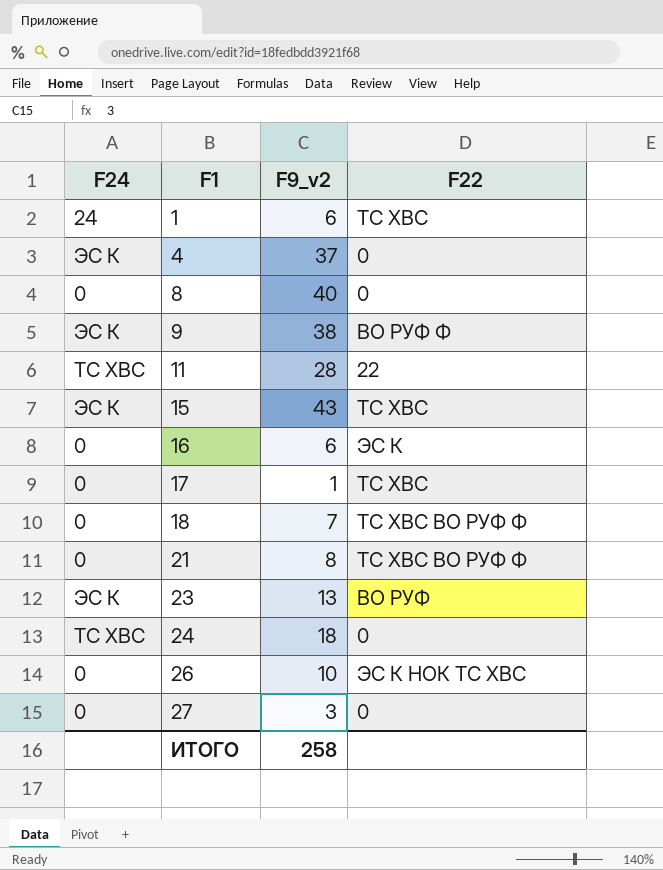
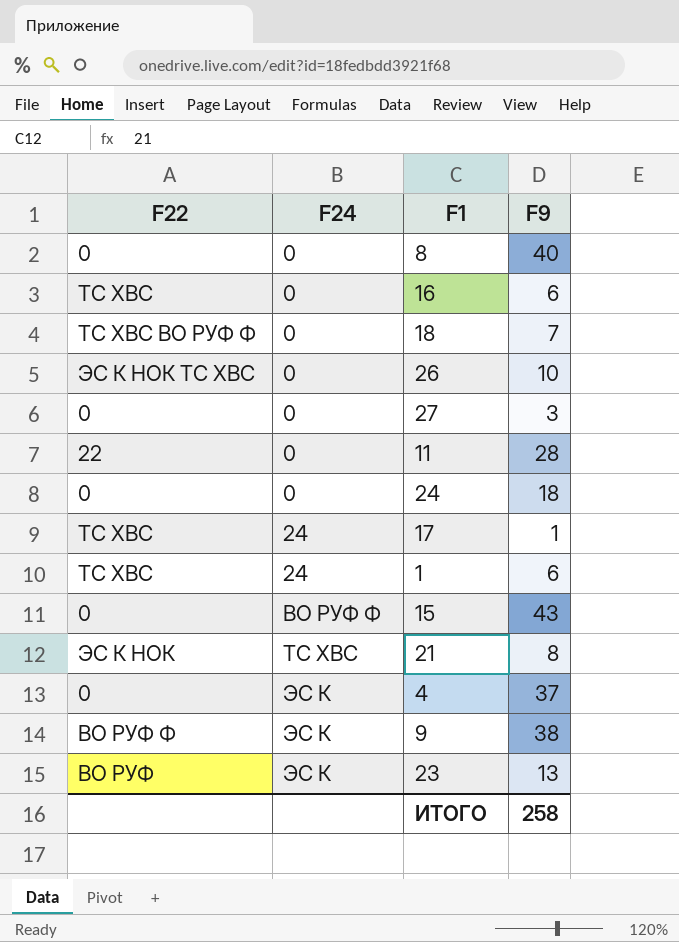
row order: F1 ascending -> F24 ascending
column F22 | position: 4 -> 1
column name: F9_v2 -> F9
16 | F22: ЭС К -> ТС ХВС
11 | F24: ТС ХВС -> 0
24 | F24: ТС ХВС -> 0
17 | F24: 0 -> 24
15 | F22: ТС ХВС -> 0
15 | F24: ЭС К -> ВО РУФ Ф
21 | F22: ТС ХВС ВО РУФ Ф -> ЭС К НОК
21 | F24: 0 -> ТС ХВС

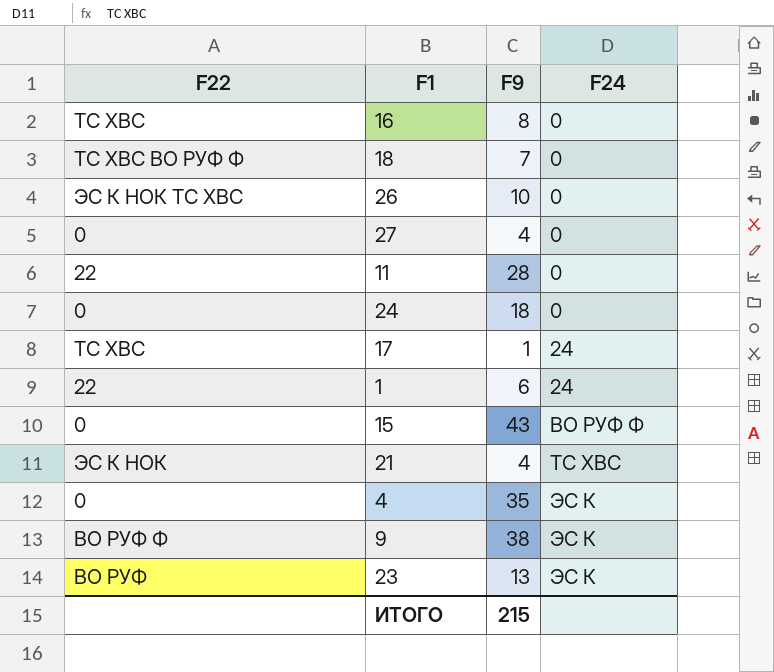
column F24 | position: 2 -> 4
row 8: 0 | 0 | 40 -> none
16 | F9: 6 -> 8
27 | F9: 3 -> 4
1 | F22: ТС ХВС -> 22
21 | F9: 8 -> 4
4 | F9: 37 -> 35
ИТОГО | F9: 258 -> 215

